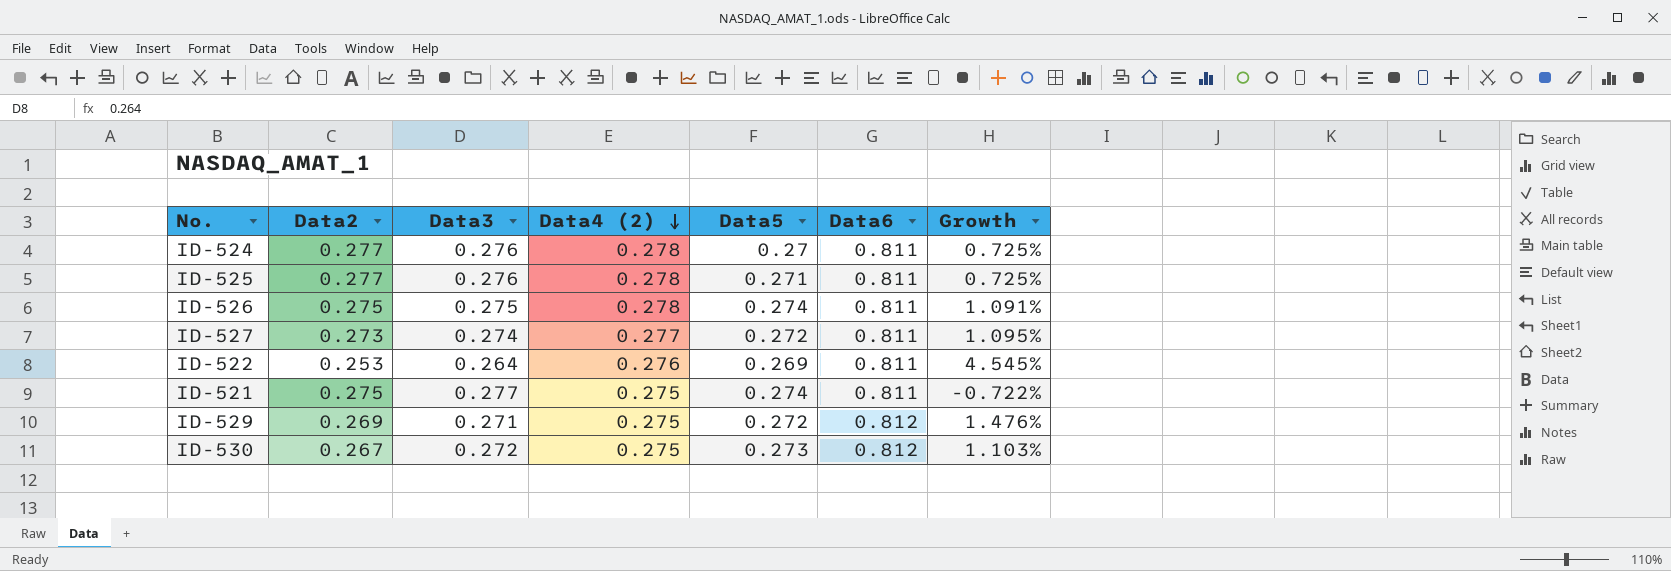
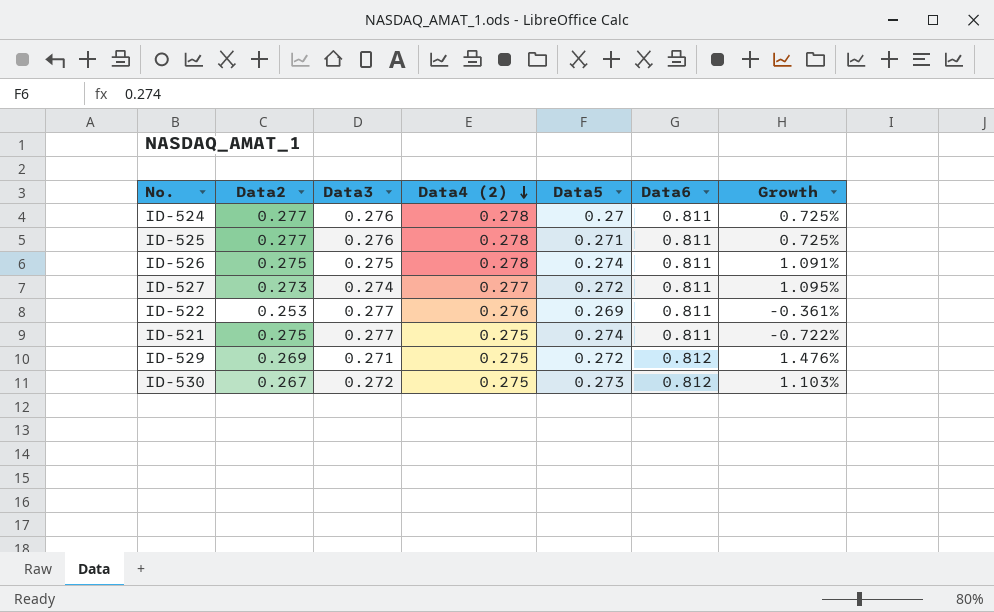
ID-522 | Data3: 0.264 -> 0.277
ID-522 | Growth: 4.545% -> -0.361%

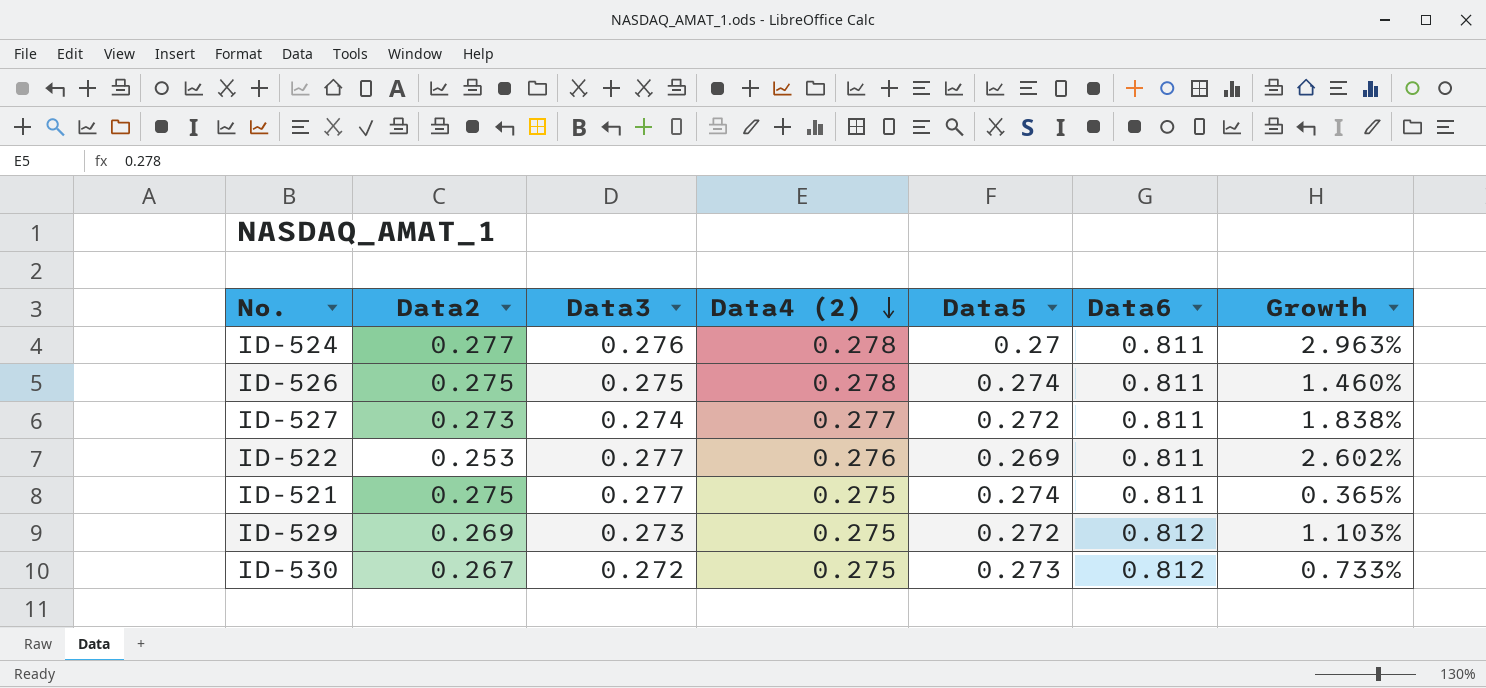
column Growth | formula: ([Data4 (2)] - [Data3]) / [Data3] -> ([Data4 (2)] - [Data5]) / [Data5]
row ID-525: 0.277 | 0.276 | 0.278 | 0.271 | 0.811 | 0.725% -> none
ID-529 | Data3: 0.271 -> 0.273

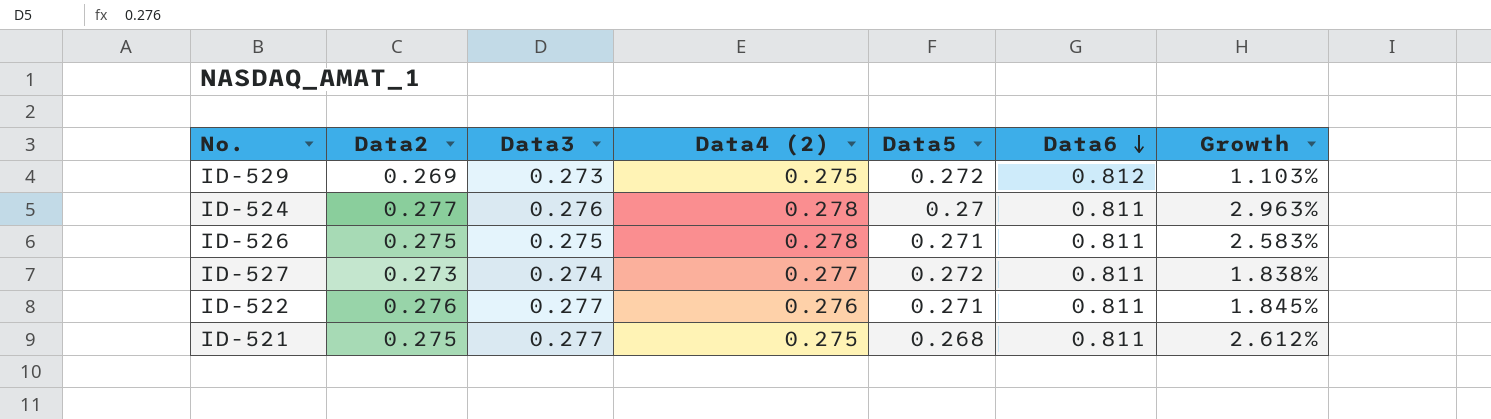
row order: Data4 (2) descending -> Data6 descending
row ID-530: 0.267 | 0.272 | 0.275 | 0.273 | 0.812 | 0.733% -> none
ID-526 | Data5: 0.274 -> 0.271
ID-526 | Growth: 1.460% -> 2.583%
ID-522 | Data2: 0.253 -> 0.276
ID-522 | Data5: 0.269 -> 0.271
ID-522 | Growth: 2.602% -> 1.845%
ID-521 | Data5: 0.274 -> 0.268
ID-521 | Growth: 0.365% -> 2.612%

